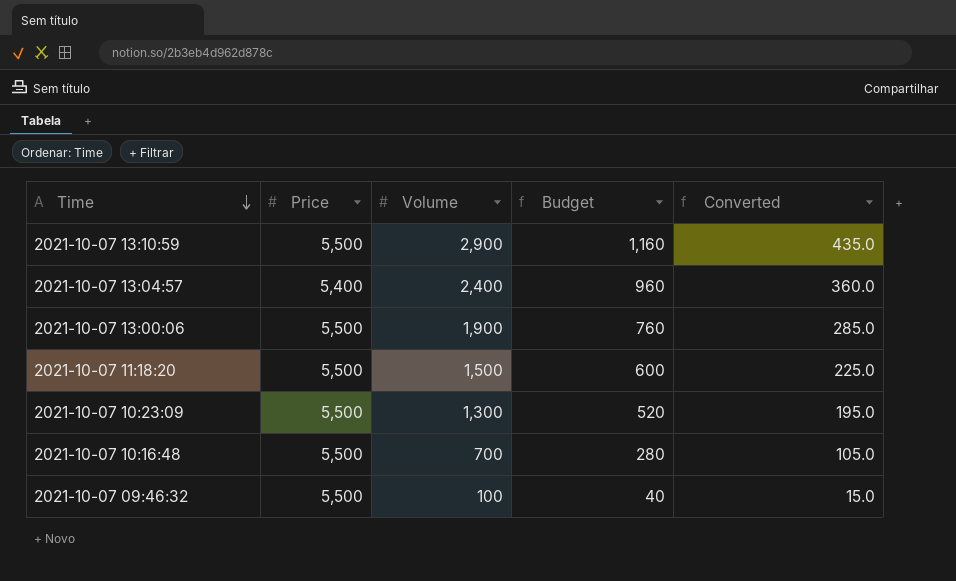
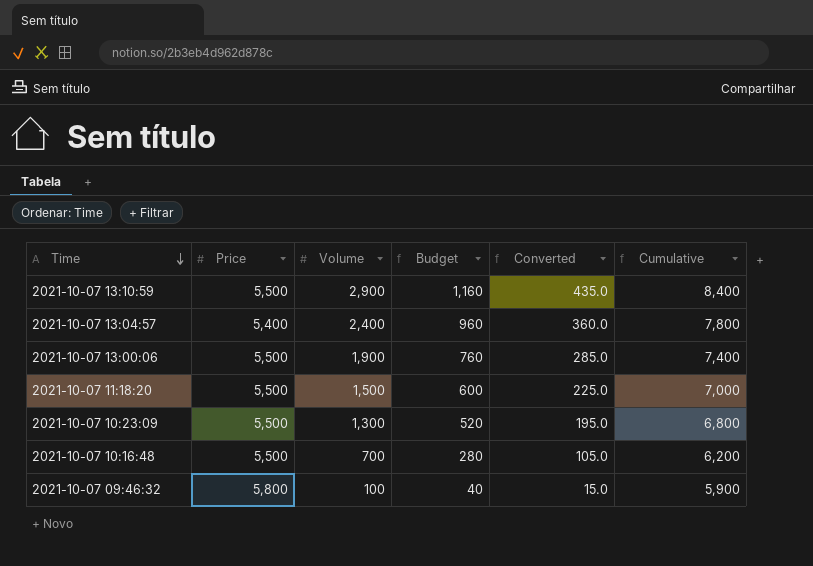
column Cumulative | formula: none -> [Price] + [Volume]
2021-10-07 09:46:32 | Price: 5,500 -> 5,800

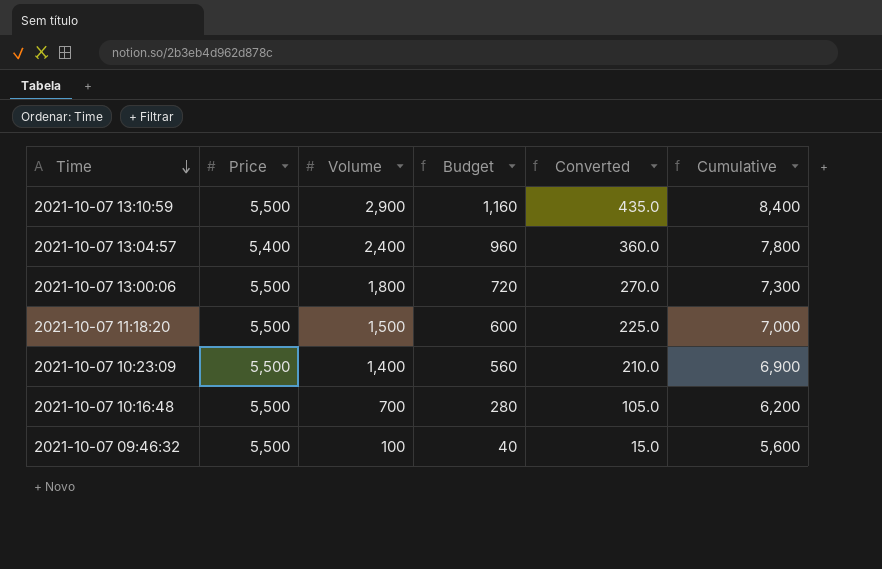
2021-10-07 13:00:06 | Volume: 1,900 -> 1,800
2021-10-07 13:00:06 | Budget: 760 -> 720
2021-10-07 13:00:06 | Converted: 285.0 -> 270.0
2021-10-07 13:00:06 | Cumulative: 7,400 -> 7,300
2021-10-07 10:23:09 | Volume: 1,300 -> 1,400
2021-10-07 10:23:09 | Budget: 520 -> 560
2021-10-07 10:23:09 | Converted: 195.0 -> 210.0
2021-10-07 10:23:09 | Cumulative: 6,800 -> 6,900
2021-10-07 09:46:32 | Price: 5,800 -> 5,500
2021-10-07 09:46:32 | Cumulative: 5,900 -> 5,600

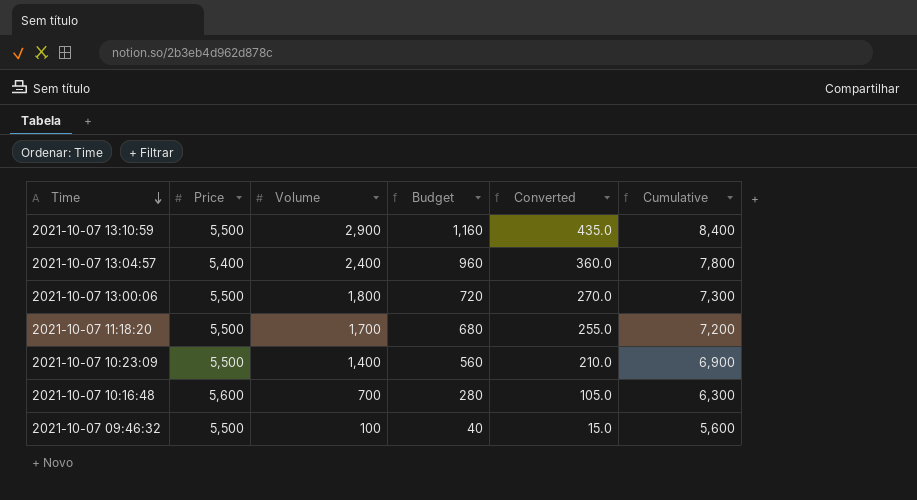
2021-10-07 11:18:20 | Volume: 1,500 -> 1,700
2021-10-07 11:18:20 | Budget: 600 -> 680
2021-10-07 11:18:20 | Converted: 225.0 -> 255.0
2021-10-07 11:18:20 | Cumulative: 7,000 -> 7,200
2021-10-07 10:16:48 | Price: 5,500 -> 5,600
2021-10-07 10:16:48 | Cumulative: 6,200 -> 6,300

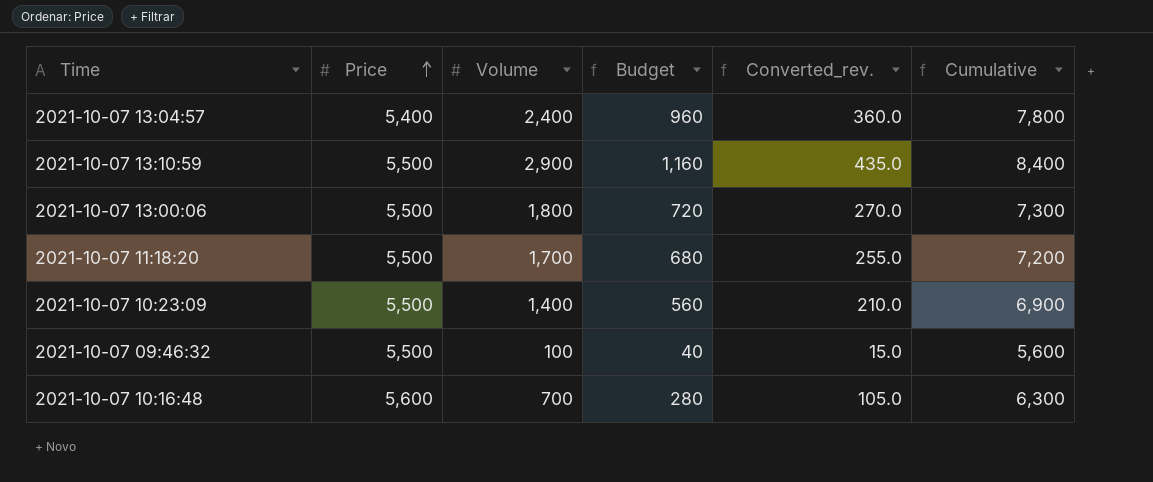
row order: Time descending -> Price ascending
column name: Converted -> Converted_rev.

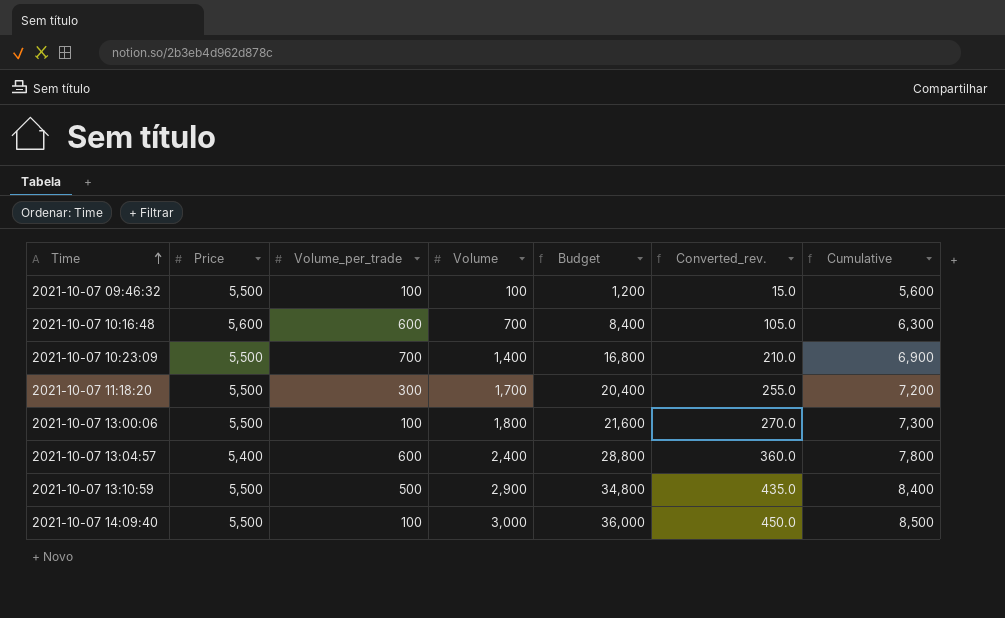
row order: Price ascending -> Time ascending
column Volume_per_trade | position: none -> 3
column Budget | formula: [Volume] * 0.4 -> [Volume] * 12
row 2021-10-07 14:09:40: none -> 5,500 | 100 | 3,000 | 36,000 | 450.0 | 8,500

